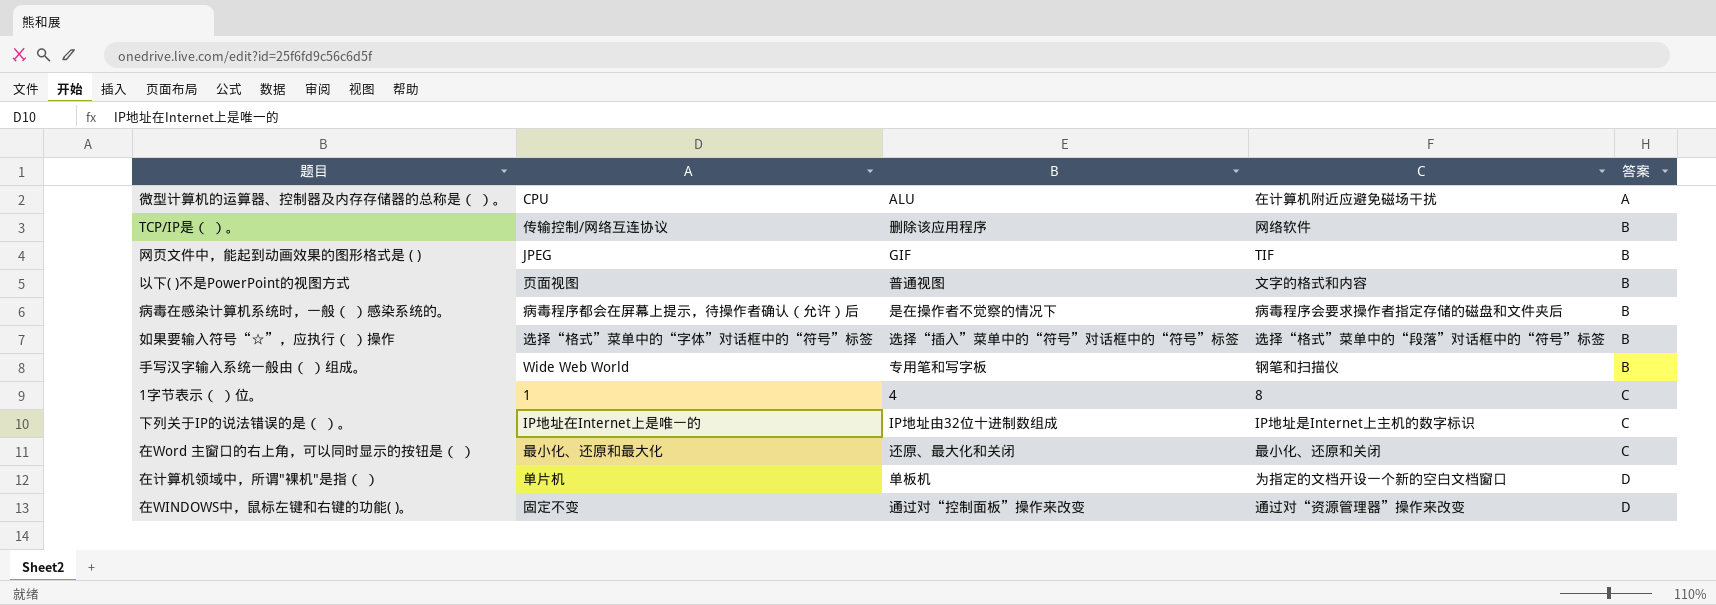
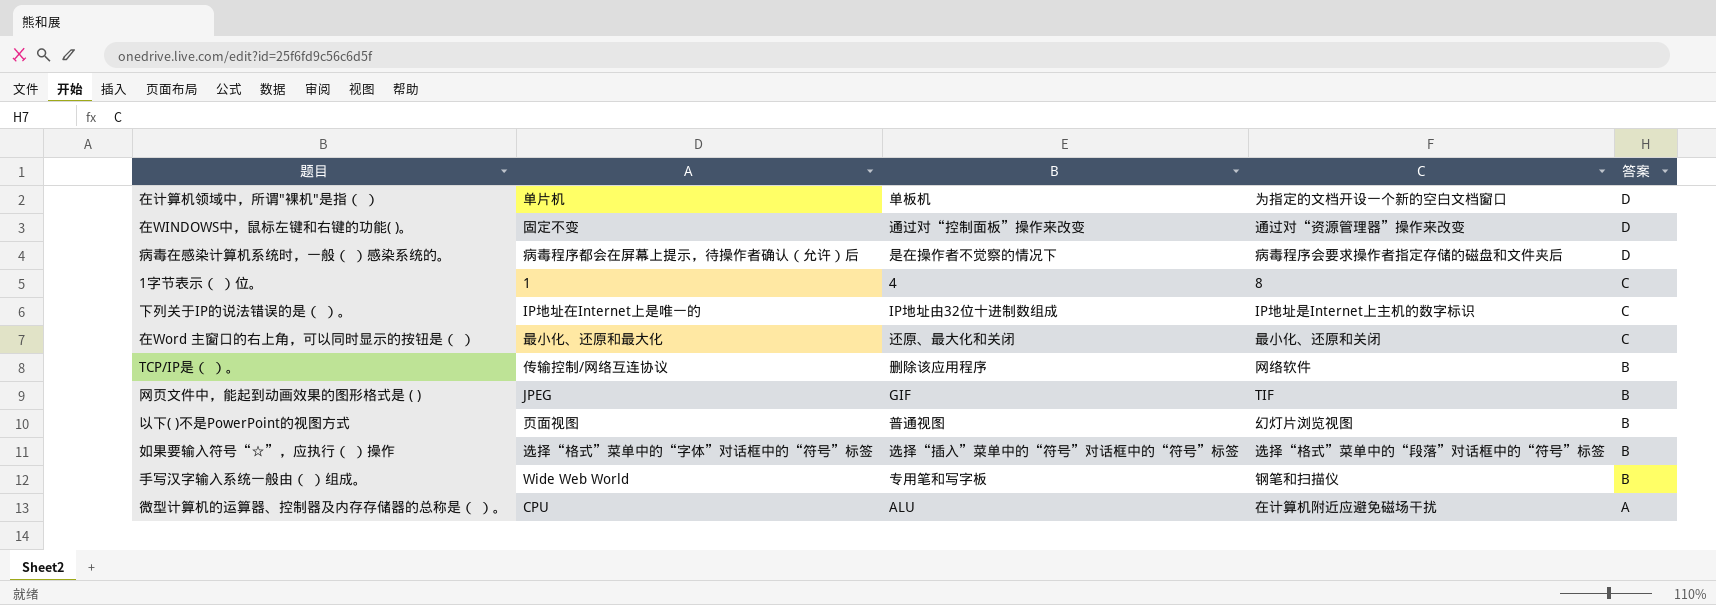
row order: 答案 ascending -> 答案 descending
病毒在感染计算机系统时，一般（ ）感染系统的。 | 答案: B -> D
以下( )不是PowerPoint的视图方式 | C: 文字的格式和内容 -> 幻灯片浏览视图

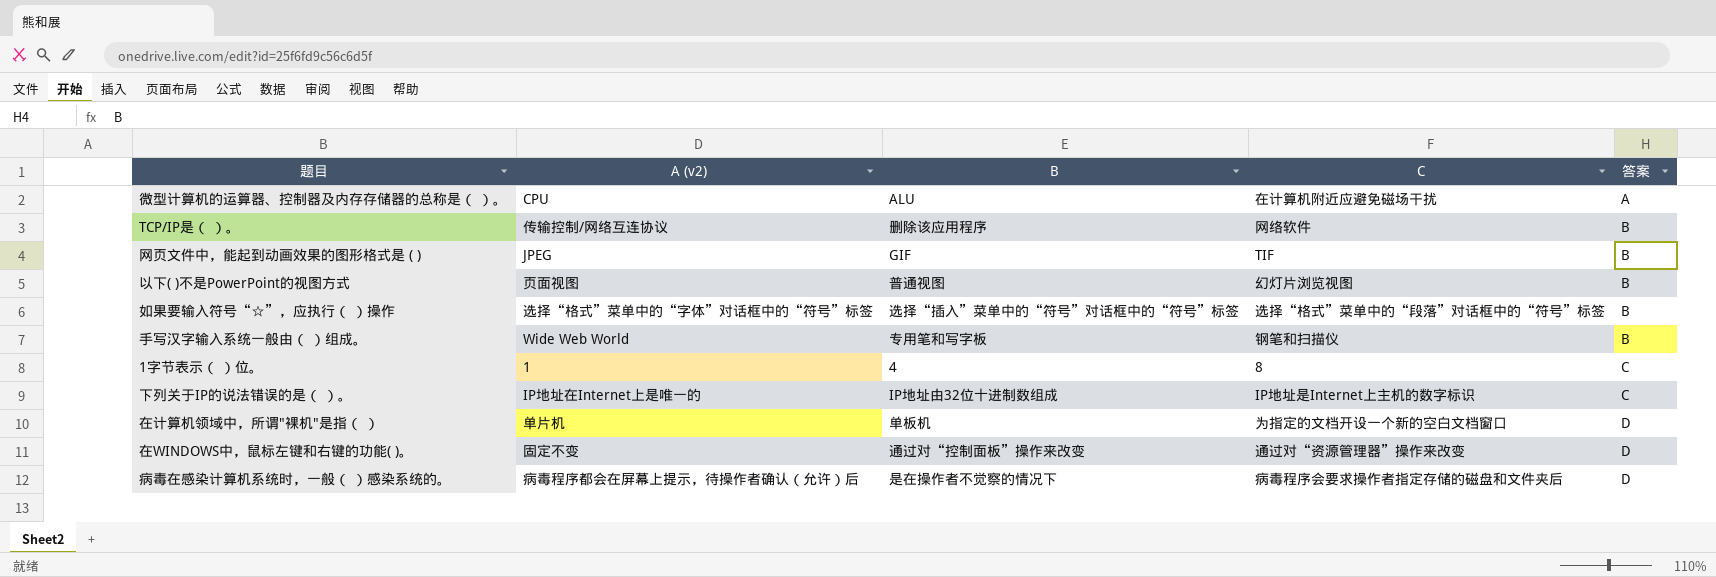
row order: 答案 descending -> 答案 ascending
column name: A -> A (v2)
row 在Word 主窗口的右上角，可以同时显示的按钮是（ ）: 最小化、还原和最大化 | 还原、最大化和关闭 | 最小化、还原和关闭 | C -> none

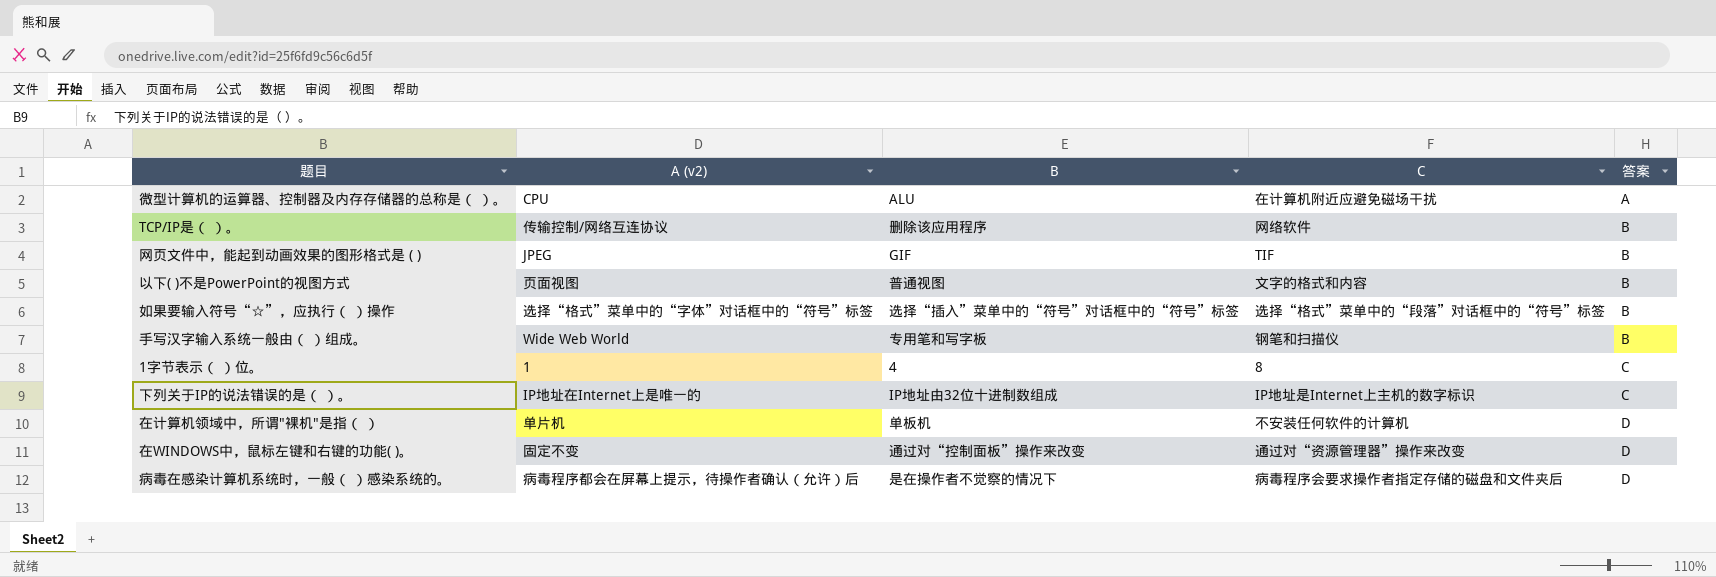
以下( )不是PowerPoint的视图方式 | C: 幻灯片浏览视图 -> 文字的格式和内容
在计算机领域中，所谓"裸机"是指（ ） | C: 为指定的文档开设一个新的空白文档窗口 -> 不安装任何软件的计算机

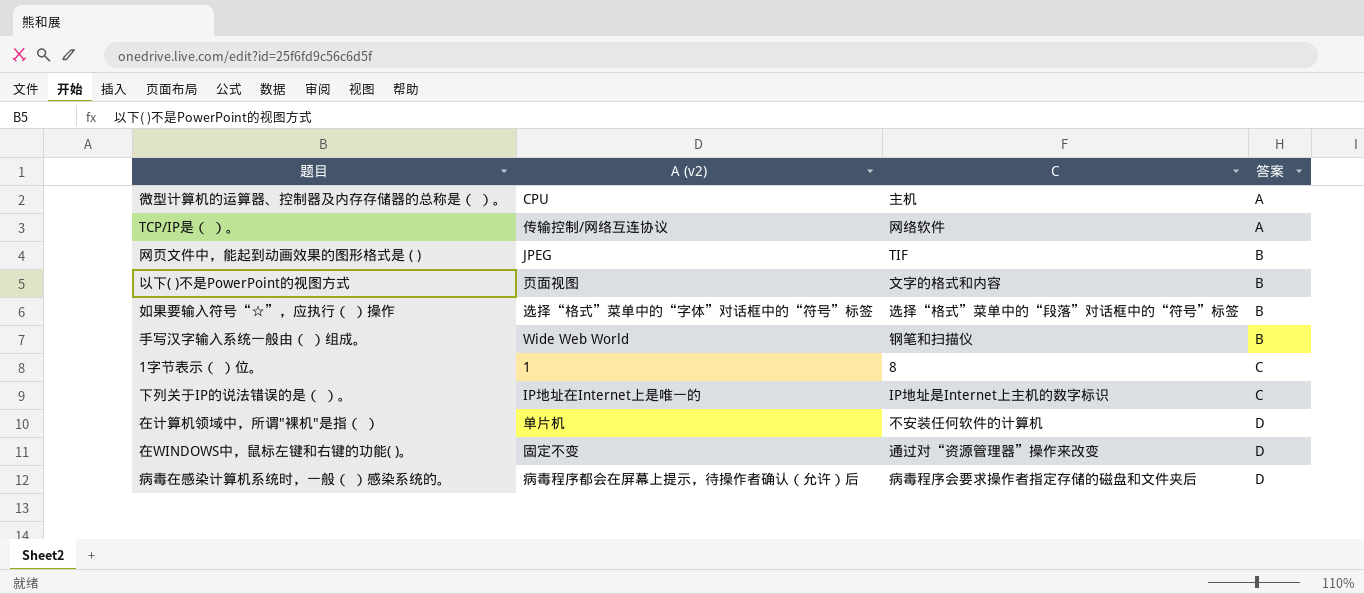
column B | position: 3 -> none
微型计算机的运算器、控制器及内存存储器的总称是（ ）。 | C: 在计算机附近应避免磁场干扰 -> 主机
TCP/IP是（ ）。 | 答案: B -> A

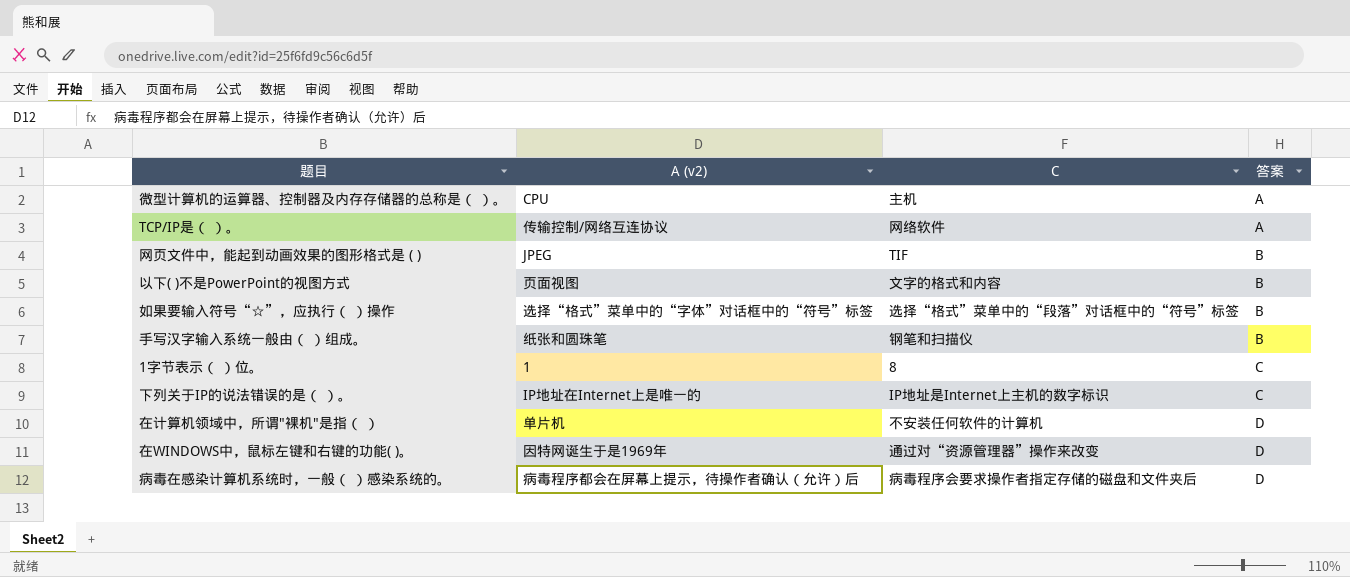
手写汉字输入系统一般由（ ）组成。 | A (v2): Wide Web World -> 纸张和圆珠笔
在WINDOWS中，鼠标左键和右键的功能( )。 | A (v2): 固定不变 -> 因特网诞生于是1969年

